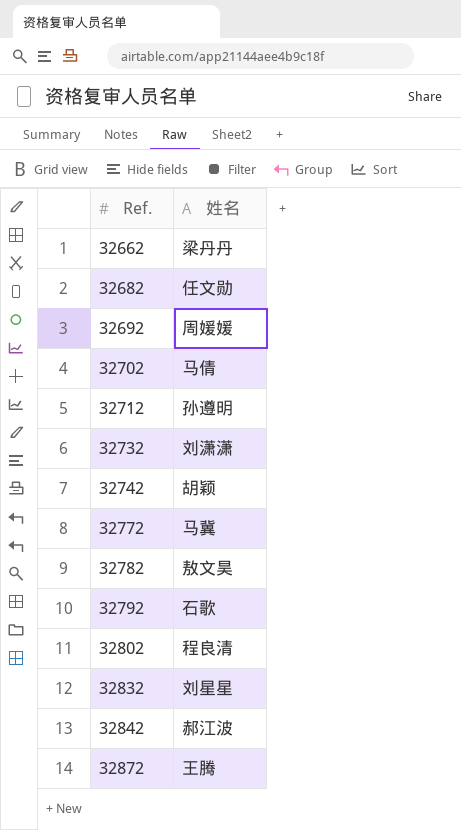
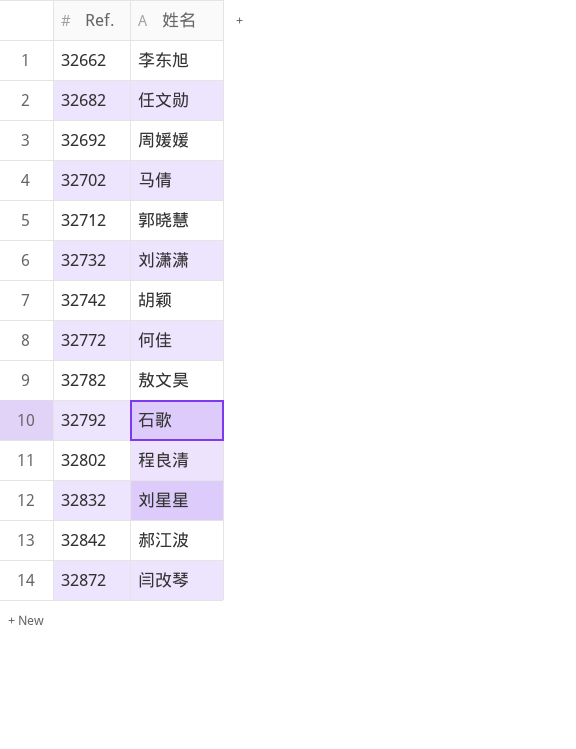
32662 | 姓名: 梁丹丹 -> 李东旭
32712 | 姓名: 孙遵明 -> 郭晓慧
32772 | 姓名: 马冀 -> 何佳
32872 | 姓名: 王腾 -> 闫改琴

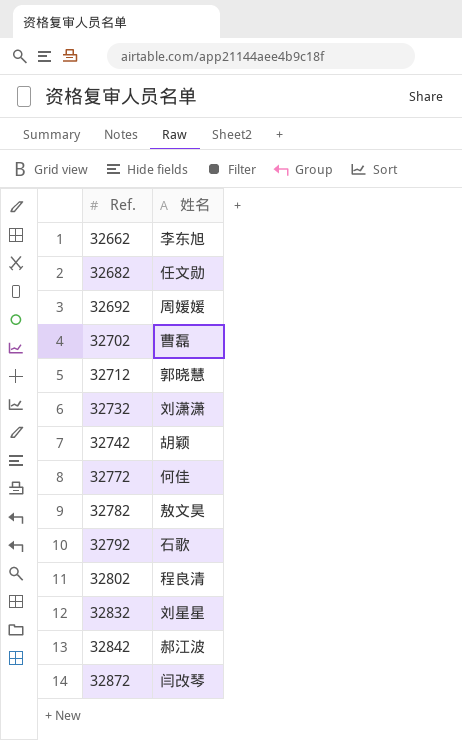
32702 | 姓名: 马倩 -> 曹磊

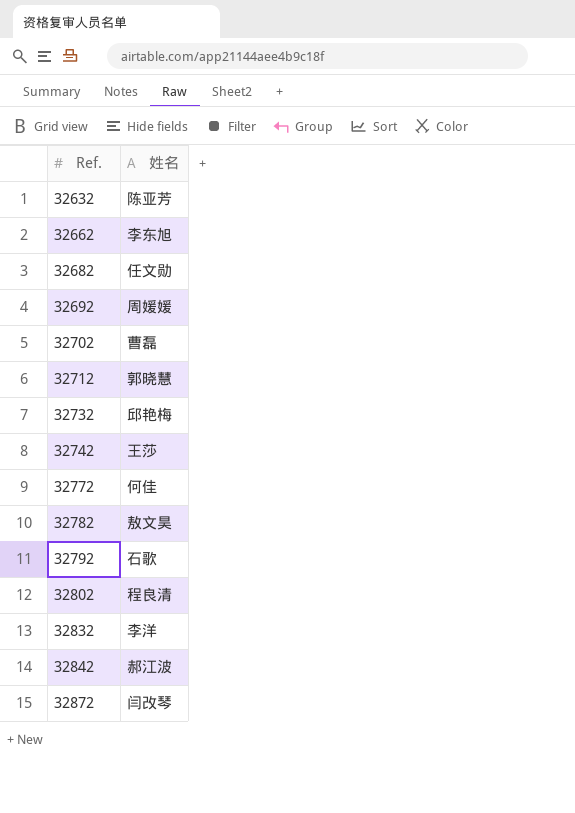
row 32632: none -> 陈亚芳
32732 | 姓名: 刘潇潇 -> 邱艳梅
32742 | 姓名: 胡颖 -> 王莎
32832 | 姓名: 刘星星 -> 李洋

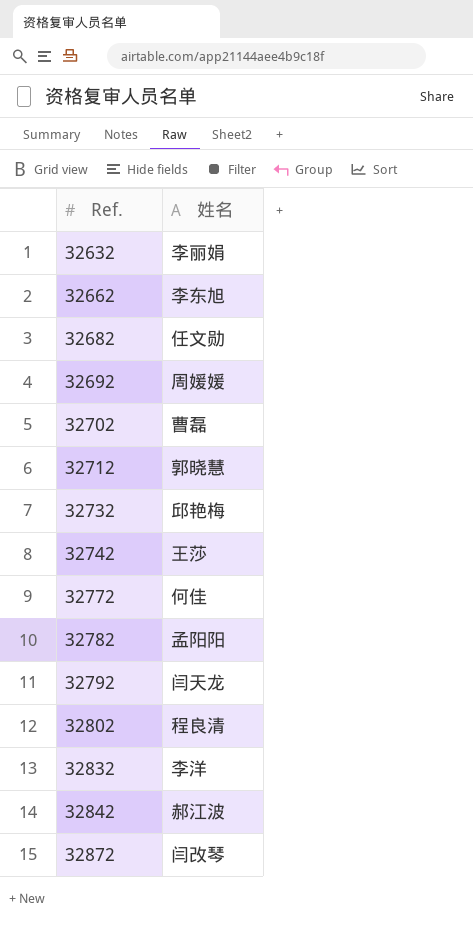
32632 | 姓名: 陈亚芳 -> 李丽娟
32782 | 姓名: 敖文昊 -> 孟阳阳
32792 | 姓名: 石歌 -> 闫天龙

